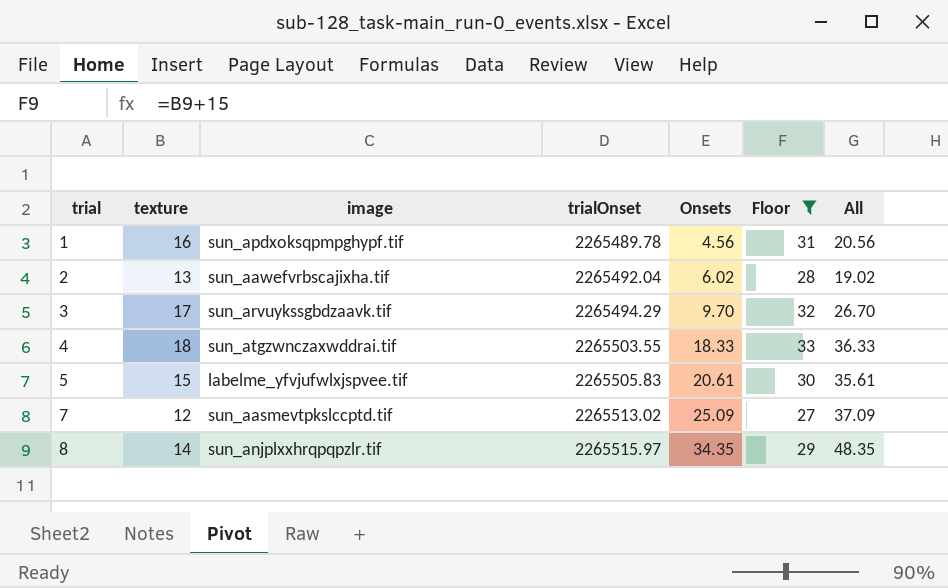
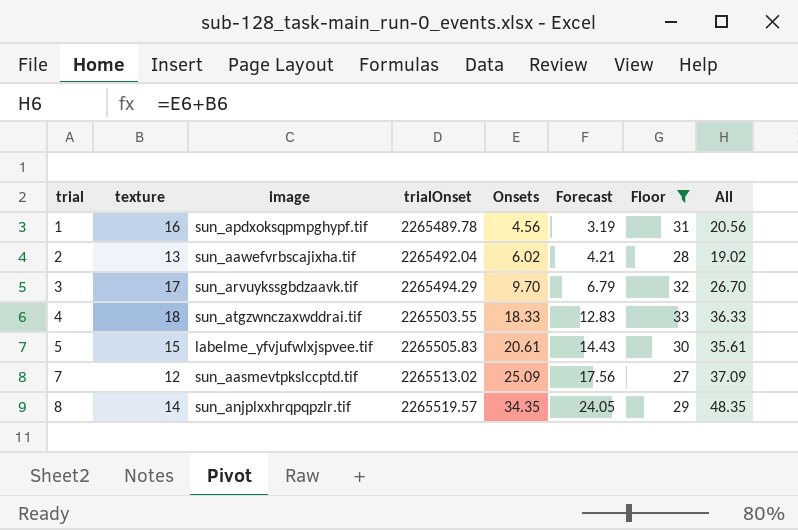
column Forecast | formula: none -> [Onsets] * 0.7
8 | trialOnset: 2265515.97 -> 2265519.57

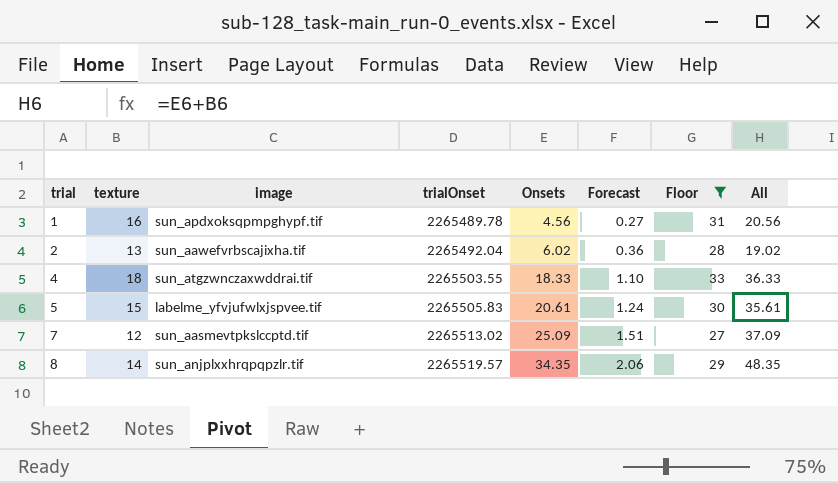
column Forecast | formula: [Onsets] * 0.7 -> [Onsets] * 0.06
row 3: 17 | sun_arvuykssgbdzaavk.tif | 2265494.29 | 9.70 | 6.79 | 32 | 26.70 -> none

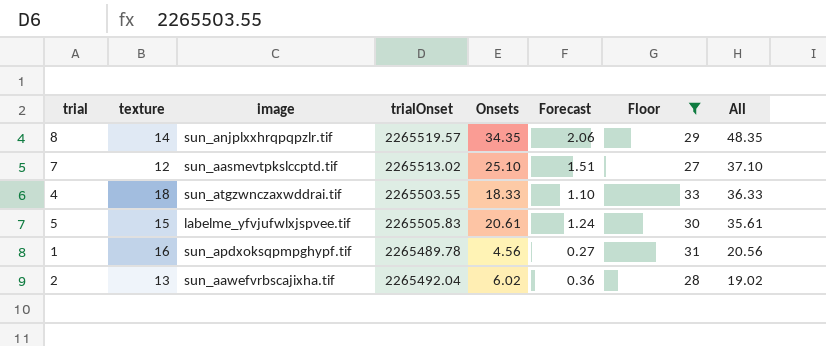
row order: trial ascending -> All descending
7 | Onsets: 25.09 -> 25.10
7 | All: 37.09 -> 37.10

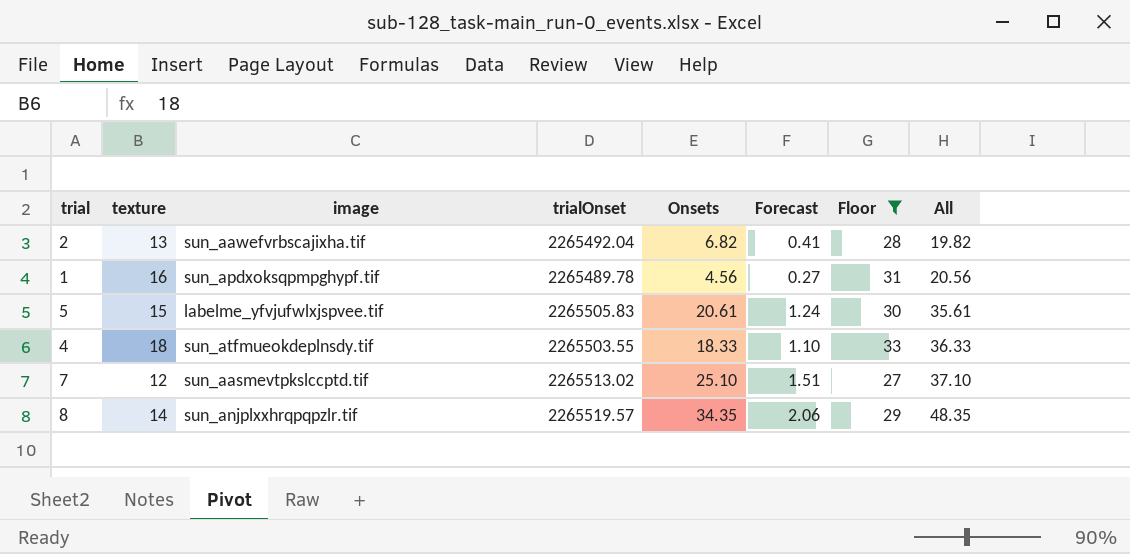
row order: All descending -> All ascending
2 | Onsets: 6.02 -> 6.82
2 | Forecast: 0.36 -> 0.41
2 | All: 19.02 -> 19.82
4 | image: sun_atgzwnczaxwddrai.tif -> sun_atfmueokdeplnsdy.tif

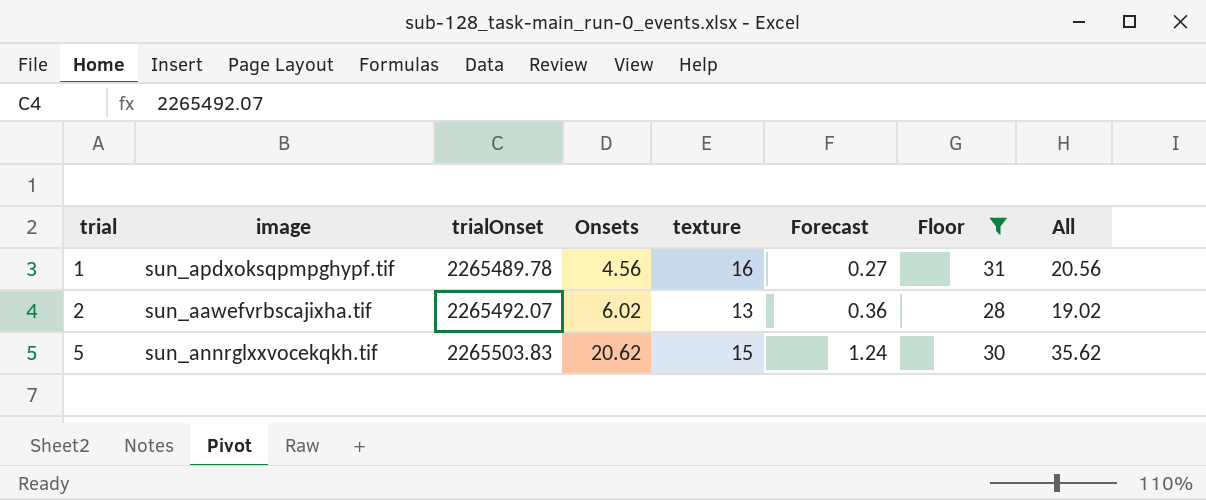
row order: All ascending -> trial ascending
column texture | position: 2 -> 5
row 4: 18 | sun_atfmueokdeplnsdy.tif | 2265503.55 | 18.33 | 1.10 | 33 | 36.33 -> none
row 7: 12 | sun_aasmevtpkslccptd.tif | 2265513.02 | 25.10 | 1.51 | 27 | 37.10 -> none
row 8: 14 | sun_anjplxxhrqpqpzlr.tif | 2265519.57 | 34.35 | 2.06 | 29 | 48.35 -> none
2 | trialOnset: 2265492.04 -> 2265492.07
2 | Onsets: 6.82 -> 6.02
2 | Forecast: 0.41 -> 0.36
2 | All: 19.82 -> 19.02
5 | image: labelme_yfvjufwlxjspvee.tif -> sun_annrglxxvocekqkh.tif
5 | trialOnset: 2265505.83 -> 2265503.83
5 | Onsets: 20.61 -> 20.62
5 | All: 35.61 -> 35.62

